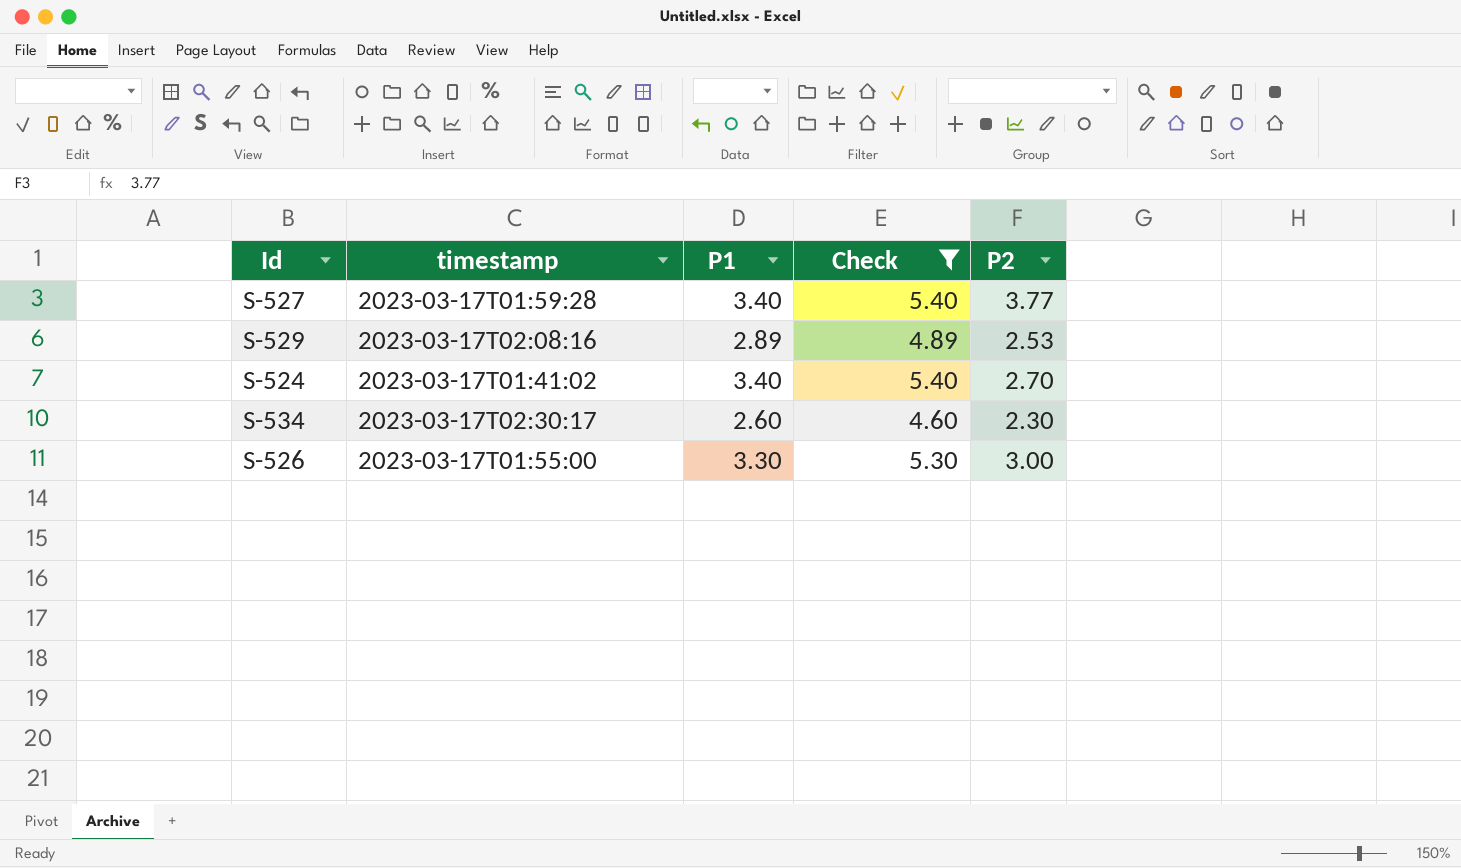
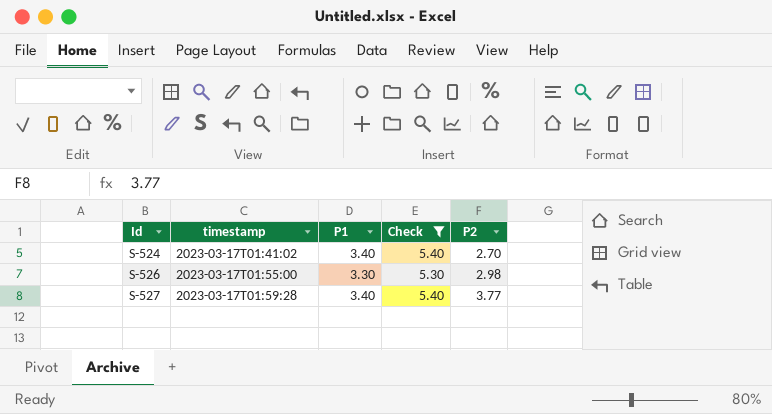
row order: none -> Id ascending
row S-529: 2023-03-17T02:08:16 | 2.89 | 4.89 | 2.53 -> none
row S-534: 2023-03-17T02:30:17 | 2.60 | 4.60 | 2.30 -> none
S-526 | P2: 3.00 -> 2.98

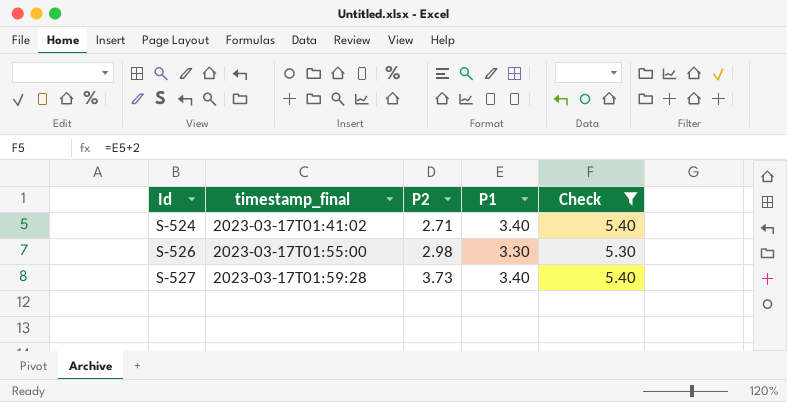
column name: timestamp -> timestamp_final
column P2 | position: 5 -> 3
S-524 | P2: 2.70 -> 2.71
S-527 | P2: 3.77 -> 3.73

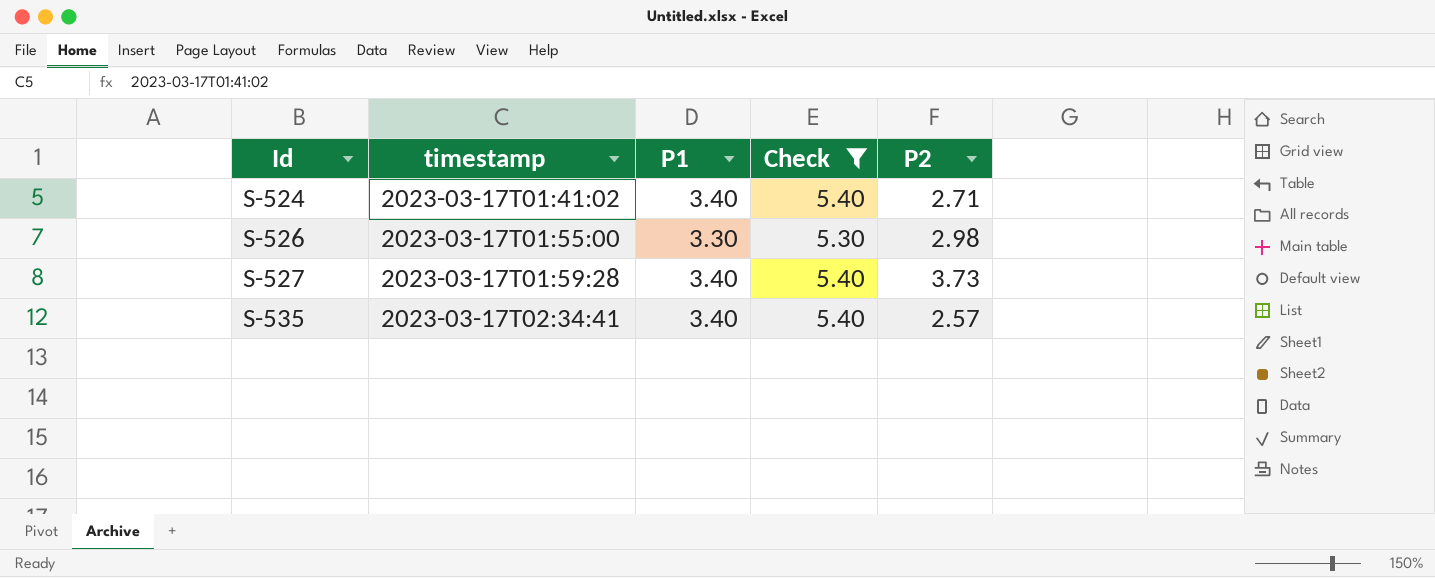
column name: timestamp_final -> timestamp
column P2 | position: 3 -> 5
row S-535: none -> 2023-03-17T02:34:41 | 3.40 | 5.40 | 2.57

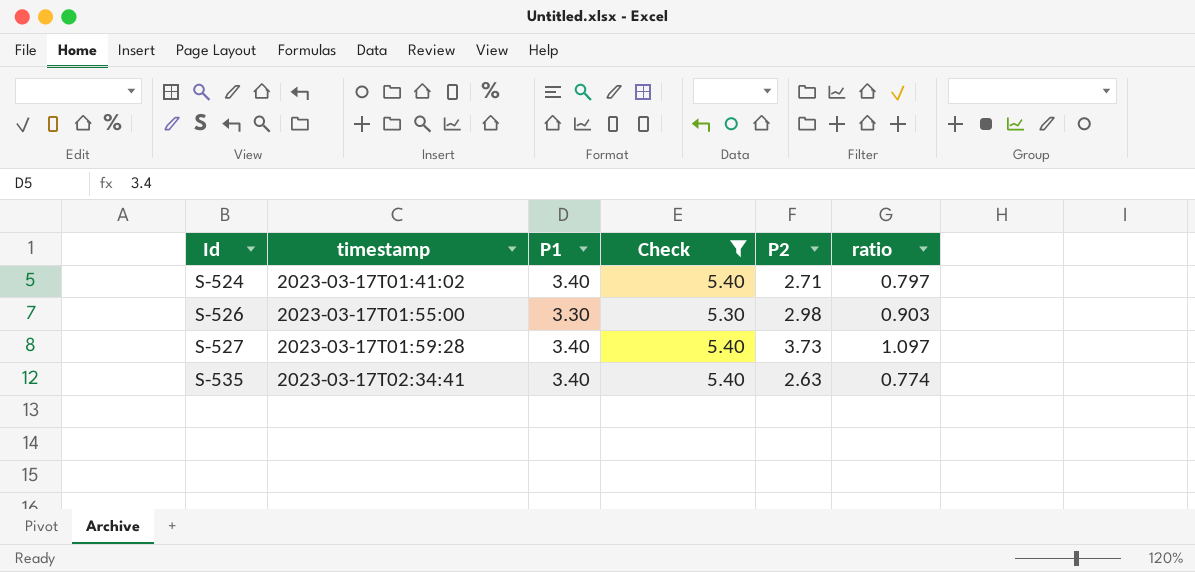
column ratio | formula: none -> [P2] / [P1]
S-535 | P2: 2.57 -> 2.63

